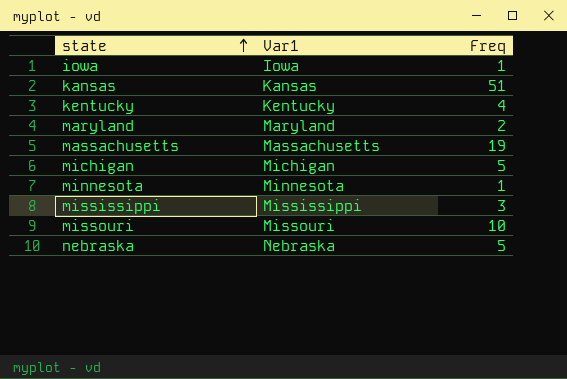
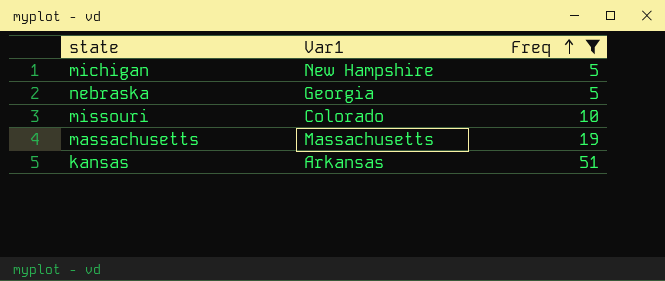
filter: none -> Freq >= 5
row order: state ascending -> Freq ascending
michigan | Var1: Michigan -> New Hampshire
nebraska | Var1: Nebraska -> Georgia
missouri | Var1: Missouri -> Colorado
kansas | Var1: Kansas -> Arkansas

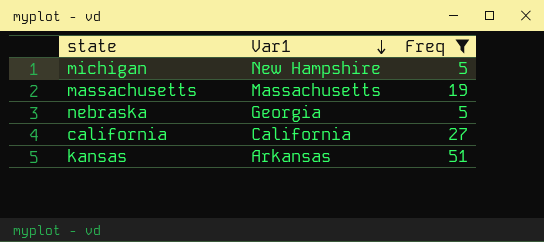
row order: Freq ascending -> Var1 descending
row missouri: Colorado | 10 -> none
row california: none -> California | 27

